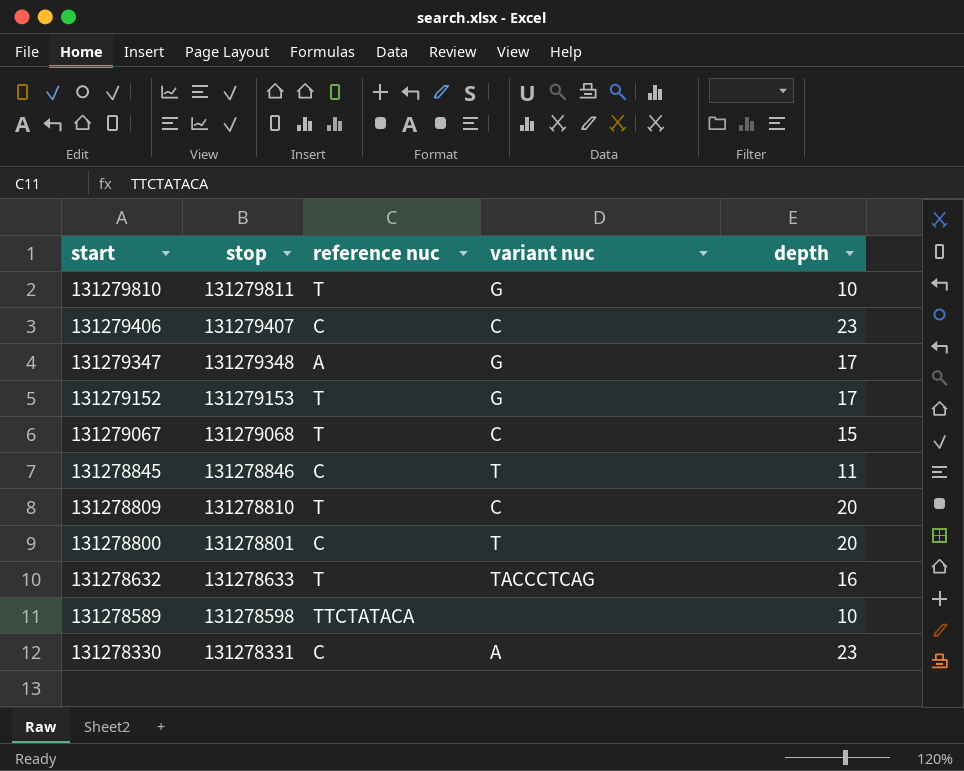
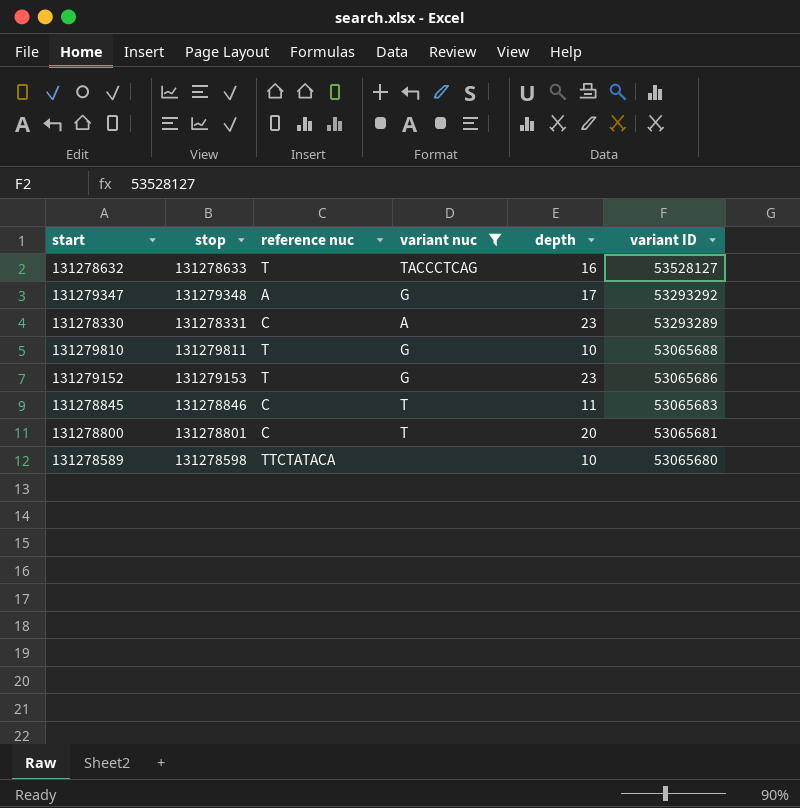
filter: none -> variant nuc != C
row order: start descending -> variant ID descending
column variant ID | position: none -> 6
131279152 | depth: 17 -> 23

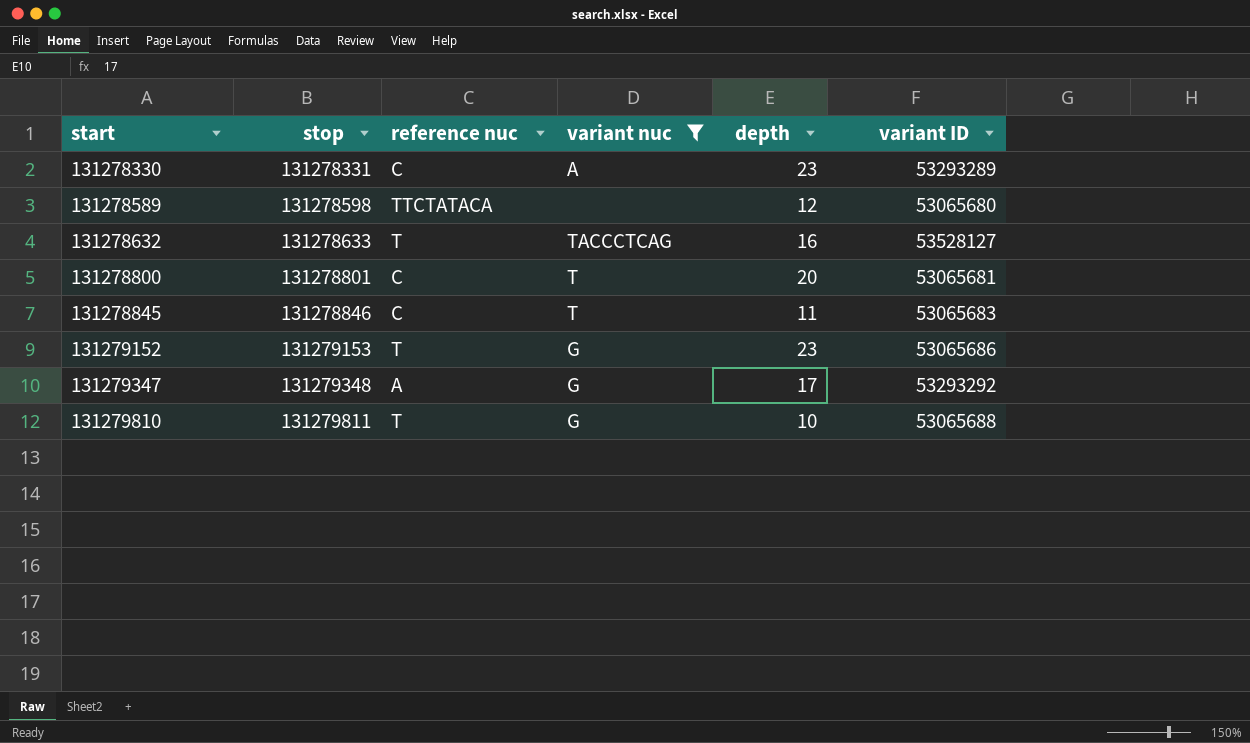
row order: variant ID descending -> start ascending
131278589 | depth: 10 -> 12

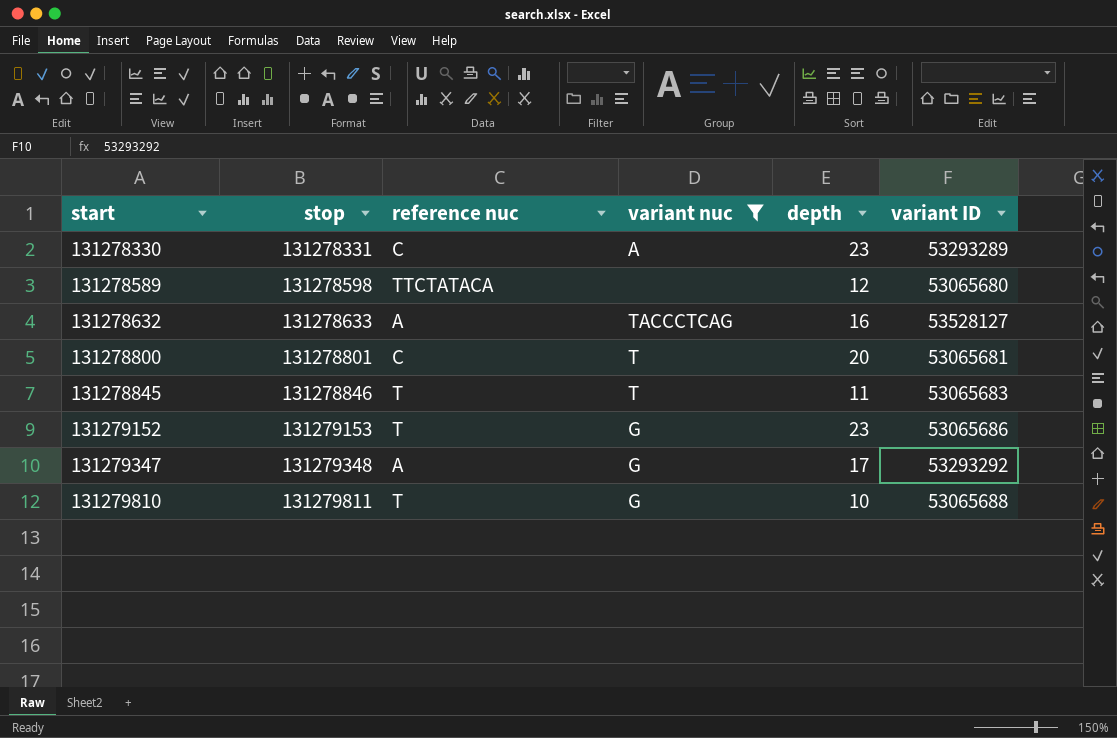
131278632 | reference nuc: T -> A
131278845 | reference nuc: C -> T

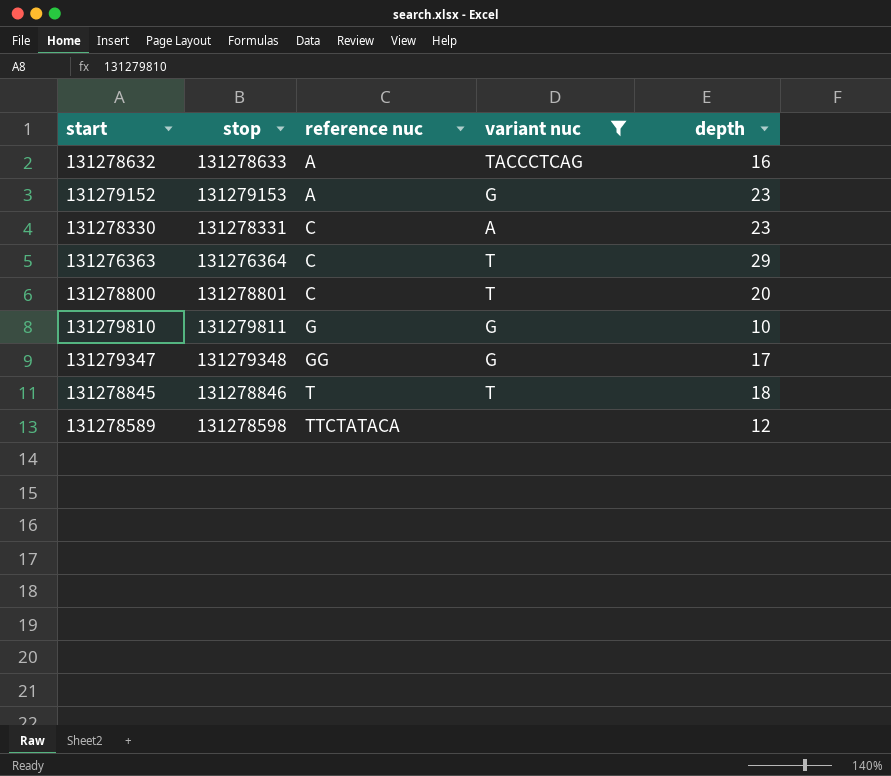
row order: start ascending -> reference nuc ascending
column variant ID | position: 6 -> none
131279152 | reference nuc: T -> A
row 131276363: none -> 131276364 | C | T | 29
131279810 | reference nuc: T -> G
131279347 | reference nuc: A -> GG
131278845 | depth: 11 -> 18

